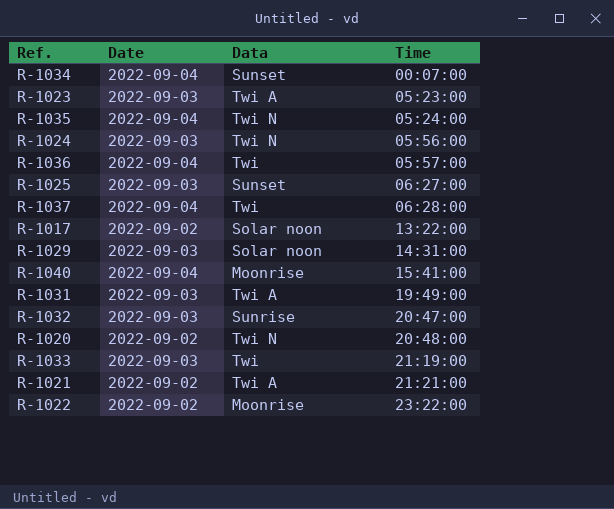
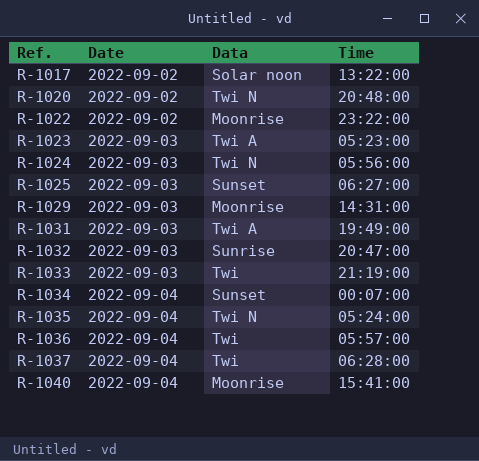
row order: Time ascending -> Ref. ascending
row R-1021: 2022-09-02 | Twi A | 21:21:00 -> none
R-1029 | Data: Solar noon -> Moonrise

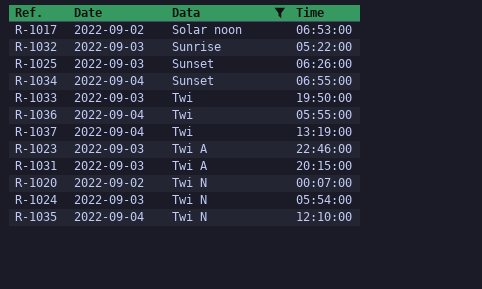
filter: none -> Data != Moonrise
row order: Ref. ascending -> Data ascending
R-1017 | Time: 13:22:00 -> 06:53:00
R-1032 | Time: 20:47:00 -> 05:22:00
R-1025 | Time: 06:27:00 -> 06:26:00
R-1034 | Time: 00:07:00 -> 06:55:00
R-1033 | Time: 21:19:00 -> 19:50:00
R-1036 | Time: 05:57:00 -> 05:55:00
R-1037 | Time: 06:28:00 -> 13:19:00
R-1023 | Time: 05:23:00 -> 22:46:00
R-1031 | Time: 19:49:00 -> 20:15:00
R-1020 | Time: 20:48:00 -> 00:07:00
R-1024 | Time: 05:56:00 -> 05:54:00
R-1035 | Time: 05:24:00 -> 12:10:00

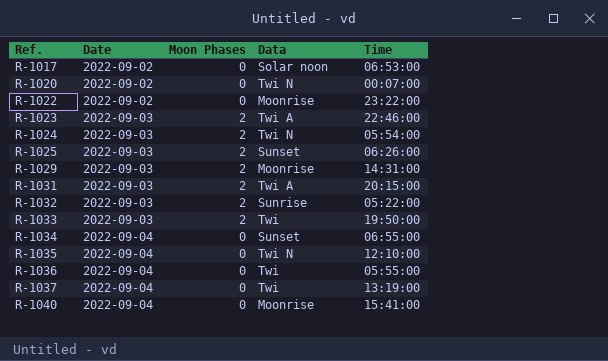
filter: Data != Moonrise -> none
row order: Data ascending -> Ref. ascending
column Moon Phases | position: none -> 3

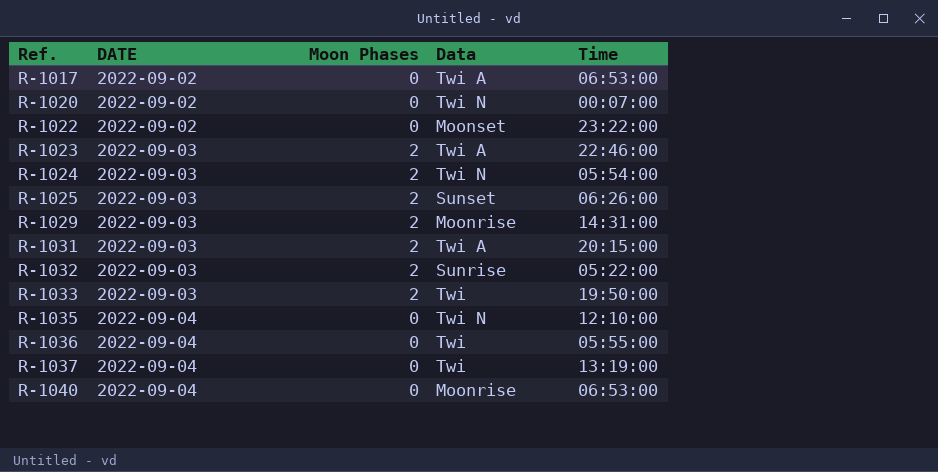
column name: Date -> DATE
row R-1034: 2022-09-04 | 0 | Sunset | 06:55:00 -> none
R-1017 | Data: Solar noon -> Twi A
R-1022 | Data: Moonrise -> Moonset
R-1040 | Time: 15:41:00 -> 06:53:00

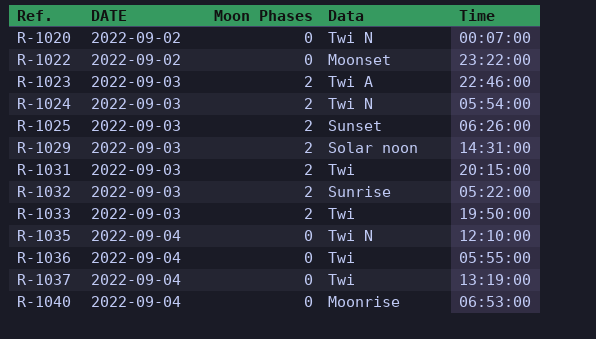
row R-1017: 2022-09-02 | 0 | Twi A | 06:53:00 -> none
R-1029 | Data: Moonrise -> Solar noon
R-1031 | Data: Twi A -> Twi

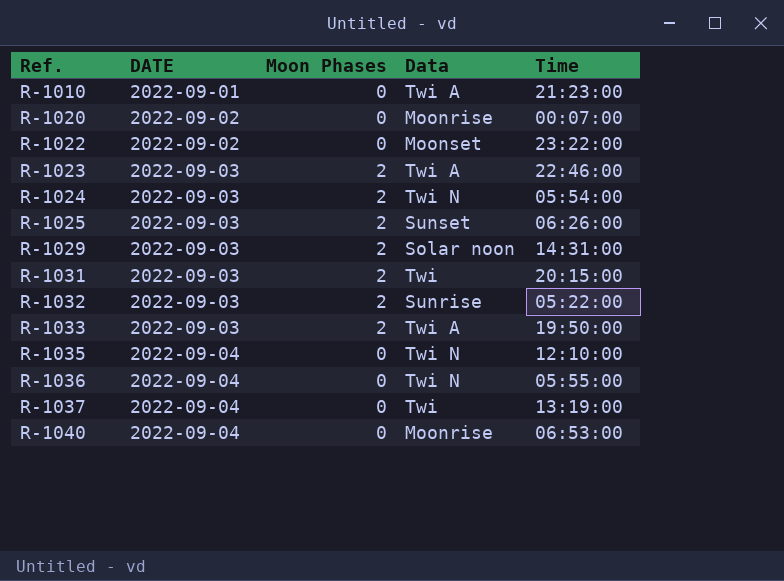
row R-1010: none -> 2022-09-01 | 0 | Twi A | 21:23:00
R-1020 | Data: Twi N -> Moonrise
R-1033 | Data: Twi -> Twi A
R-1036 | Data: Twi -> Twi N

